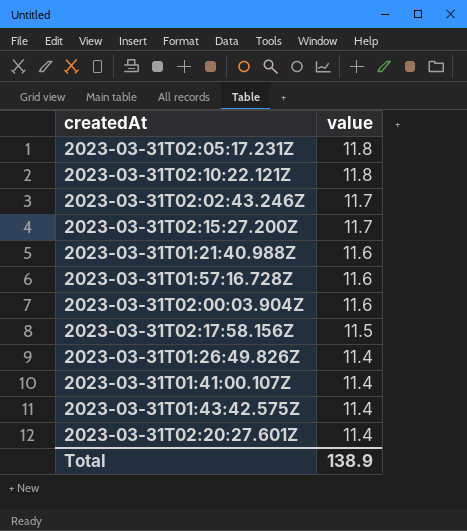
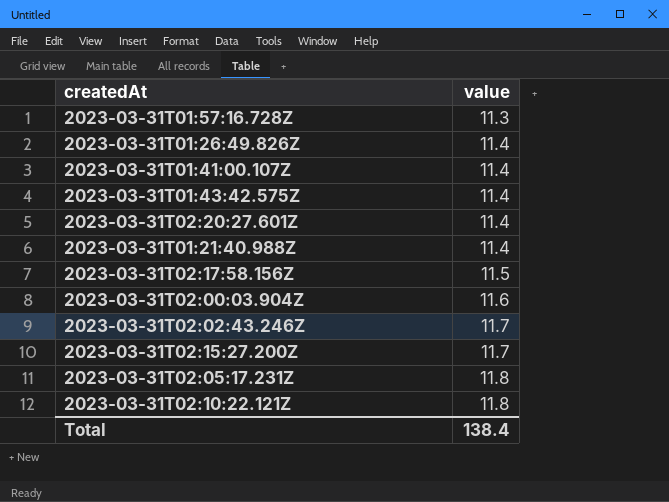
row order: value descending -> value ascending
2023-03-31T01:57:16.728Z | value: 11.6 -> 11.3
2023-03-31T01:21:40.988Z | value: 11.6 -> 11.4
Total | value: 138.9 -> 138.4

